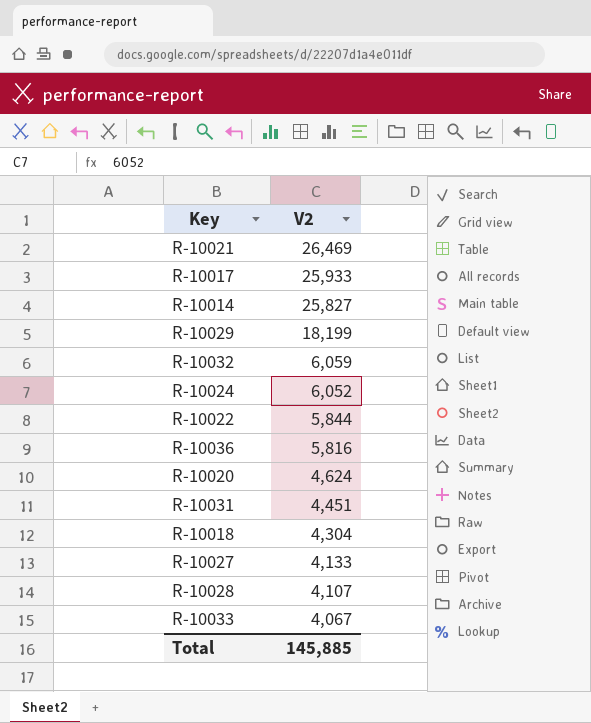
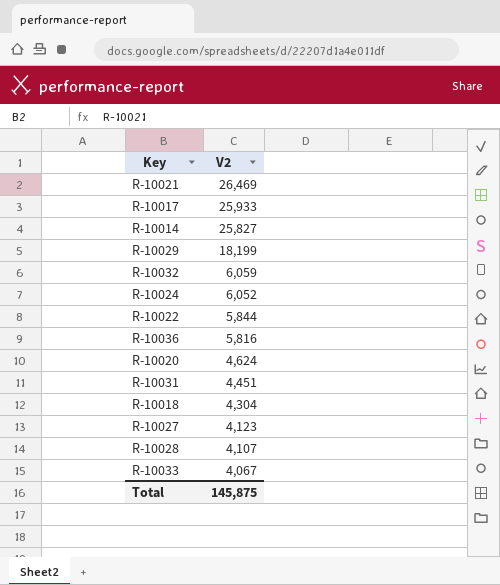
R-10027 | V2: 4,133 -> 4,123
Total | V2: 145,885 -> 145,875

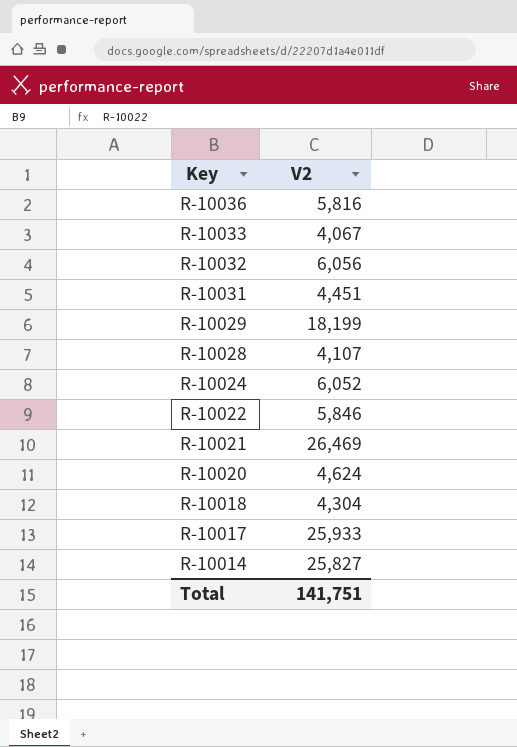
row order: V2 descending -> Key descending
row R-10027: 4,123 -> none
R-10032 | V2: 6,059 -> 6,056
R-10022 | V2: 5,844 -> 5,846
Total | V2: 145,875 -> 141,751

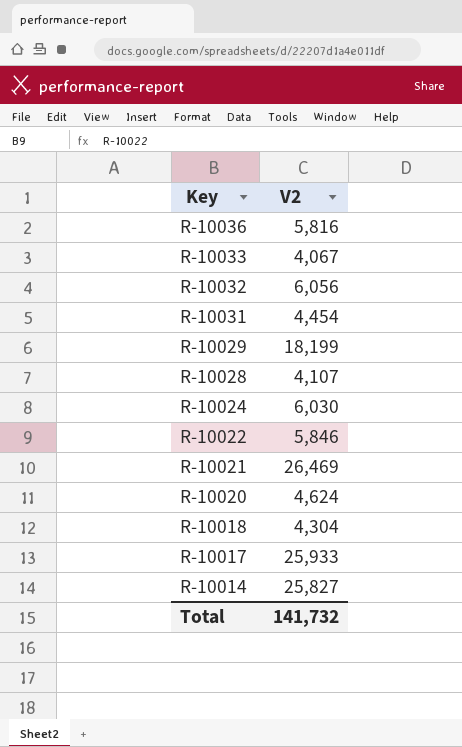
R-10031 | V2: 4,451 -> 4,454
R-10024 | V2: 6,052 -> 6,030
Total | V2: 141,751 -> 141,732

